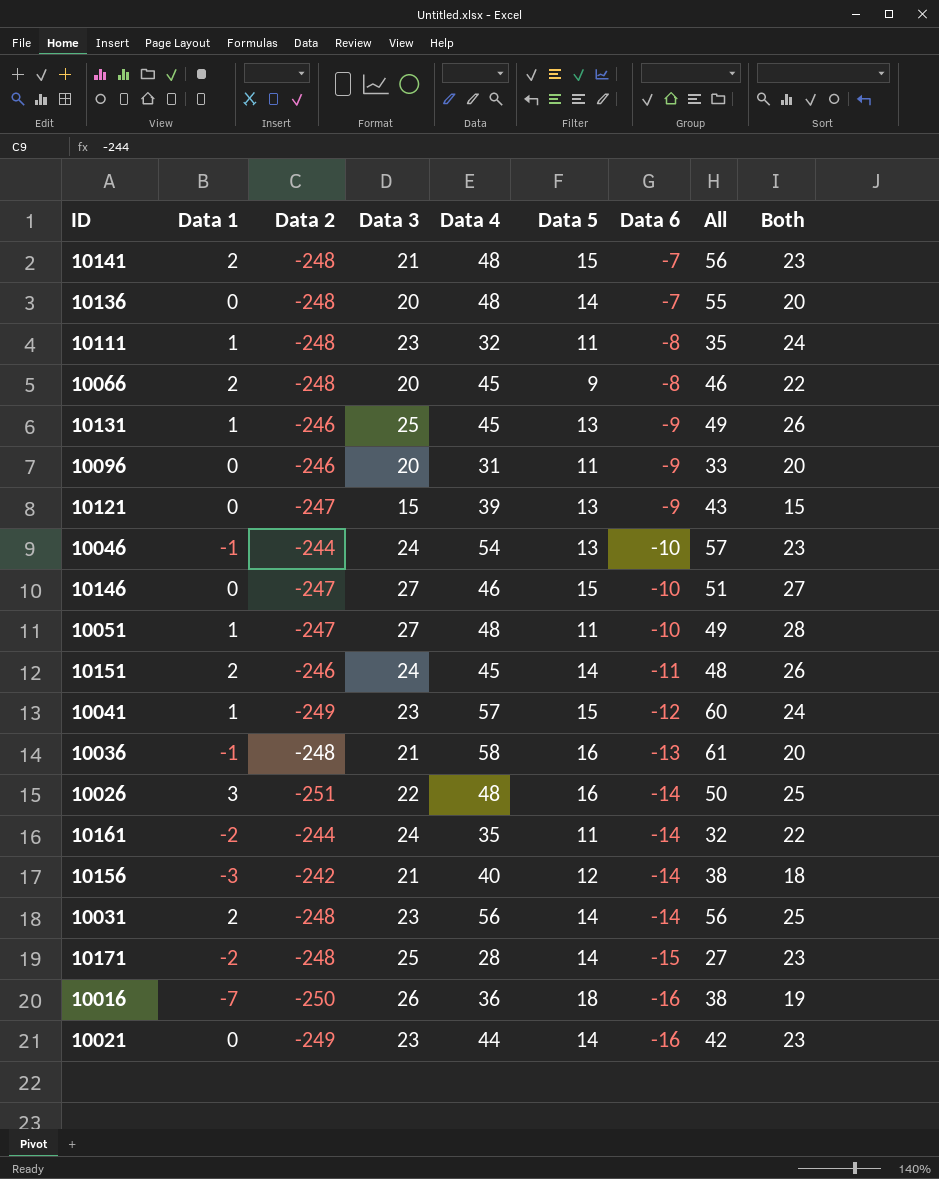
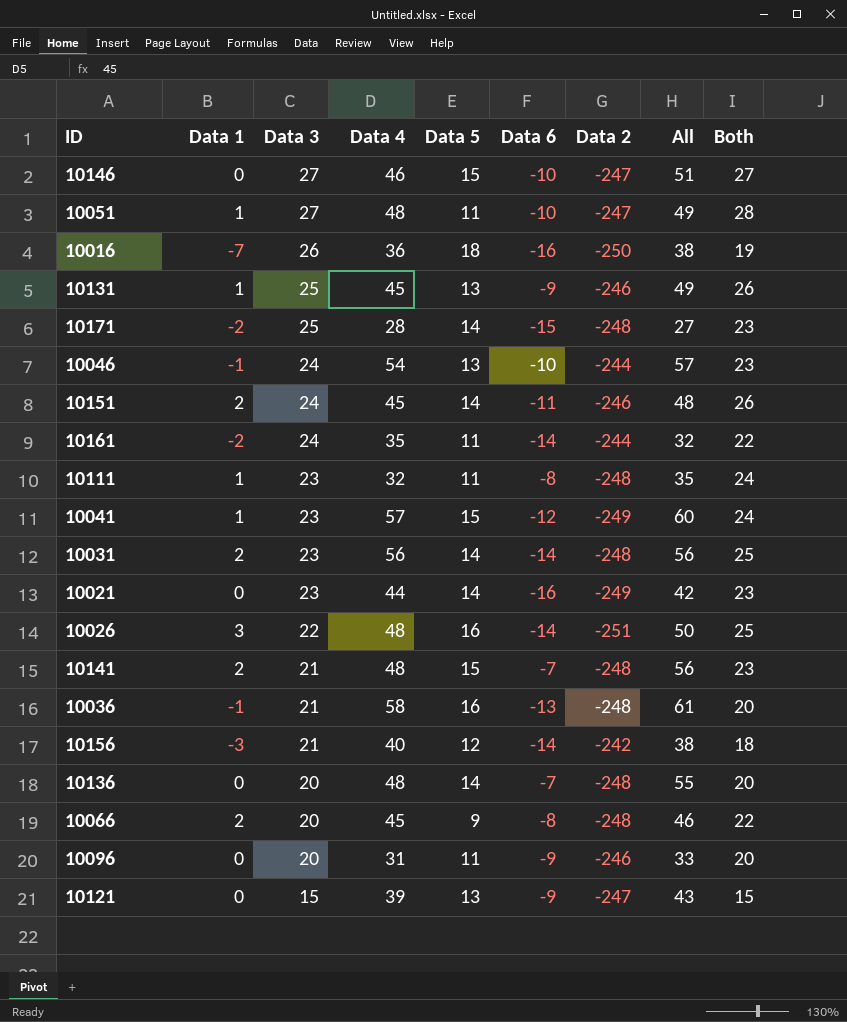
row order: Data 6 descending -> Data 3 descending
column Data 2 | position: 3 -> 7

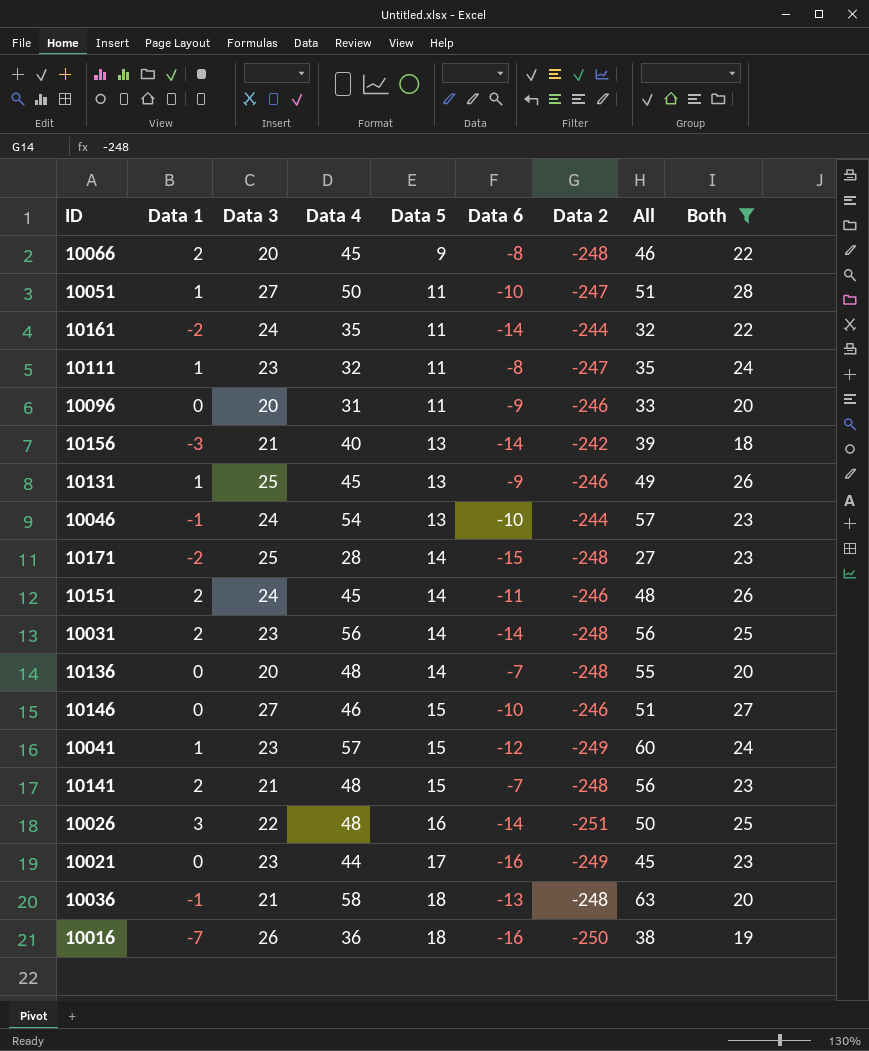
filter: none -> Both != 15
row order: Data 3 descending -> Data 5 ascending
10051 | Data 4: 48 -> 50
10051 | All: 49 -> 51
10111 | Data 2: -248 -> -247
10156 | Data 5: 12 -> 13
10156 | All: 38 -> 39
10146 | Data 2: -247 -> -246
10021 | Data 5: 14 -> 17
10021 | All: 42 -> 45
10036 | Data 5: 16 -> 18
10036 | All: 61 -> 63

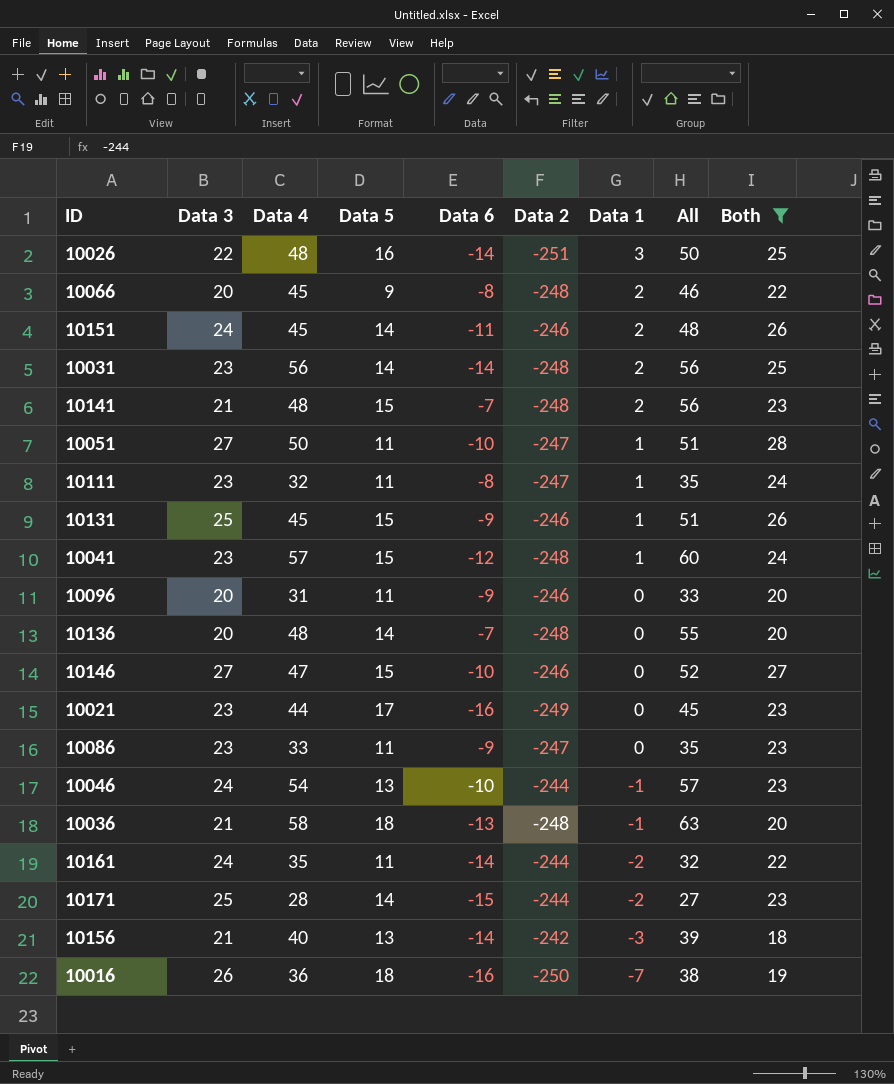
row order: Data 5 ascending -> Data 1 descending
column Data 1 | position: 2 -> 7
10131 | Data 5: 13 -> 15
10131 | All: 49 -> 51
10041 | Data 2: -249 -> -248
10146 | Data 4: 46 -> 47
10146 | All: 51 -> 52
row 10086: none -> 23 | 33 | 11 | -9 | -247 | 0 | 35 | 23
10171 | Data 2: -248 -> -244

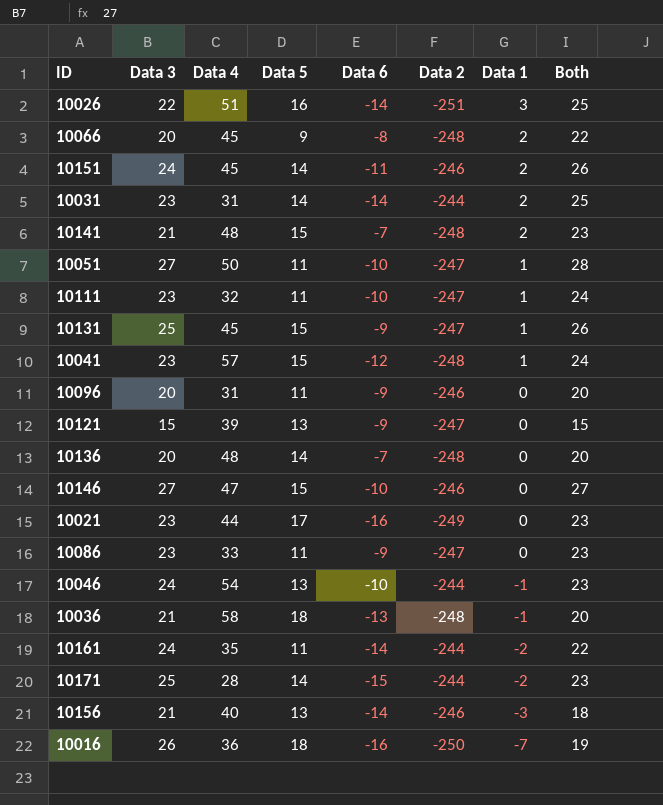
filter: Both != 15 -> none
column All | formula: [Data 4] + [Data 5] + [Data 6] -> none
10026 | Data 4: 48 -> 51
10031 | Data 4: 56 -> 31
10031 | Data 2: -248 -> -244
10111 | Data 6: -8 -> -10
10131 | Data 2: -246 -> -247
10156 | Data 2: -242 -> -246

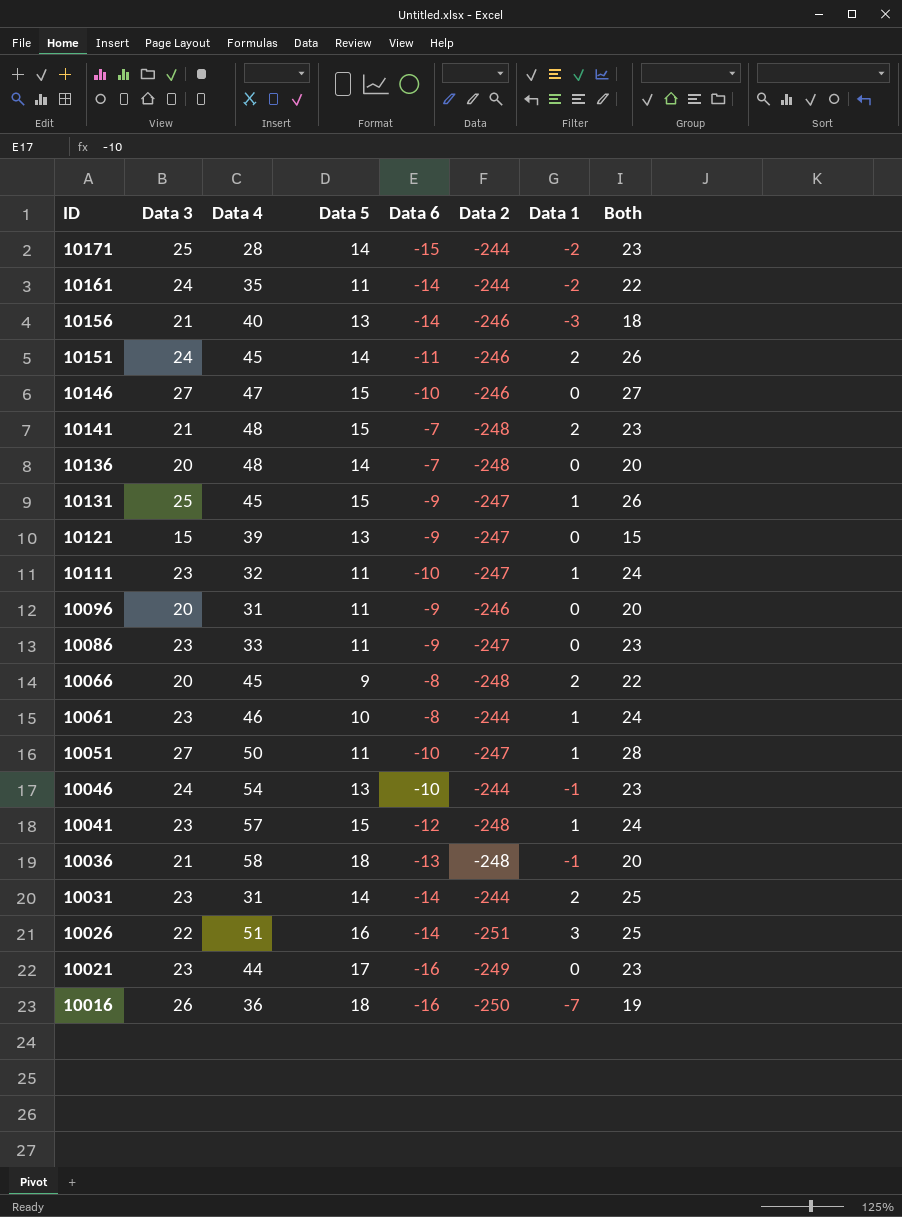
row order: Data 1 descending -> ID descending
row 10061: none -> 23 | 46 | 10 | -8 | -244 | 1 | 24

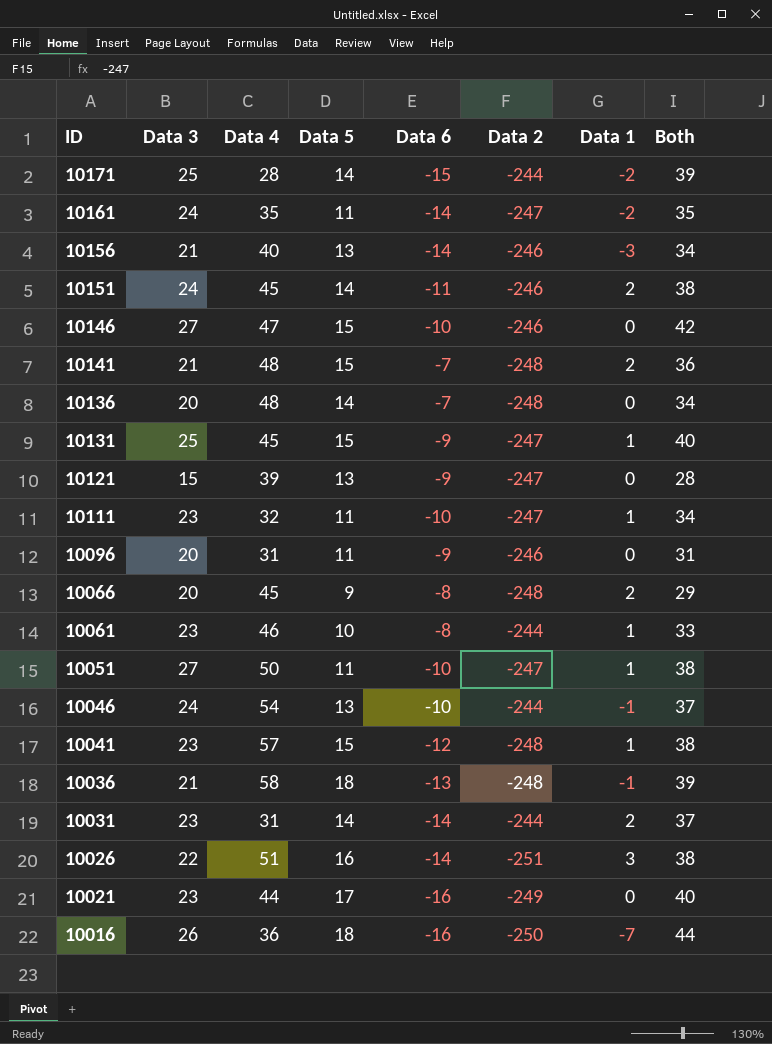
column Both | formula: [Data 3] + [Data 1] -> [Data 3] + [Data 5]
row 10086: 23 | 33 | 11 | -9 | -247 | 0 | 23 -> none
10161 | Data 2: -244 -> -247

